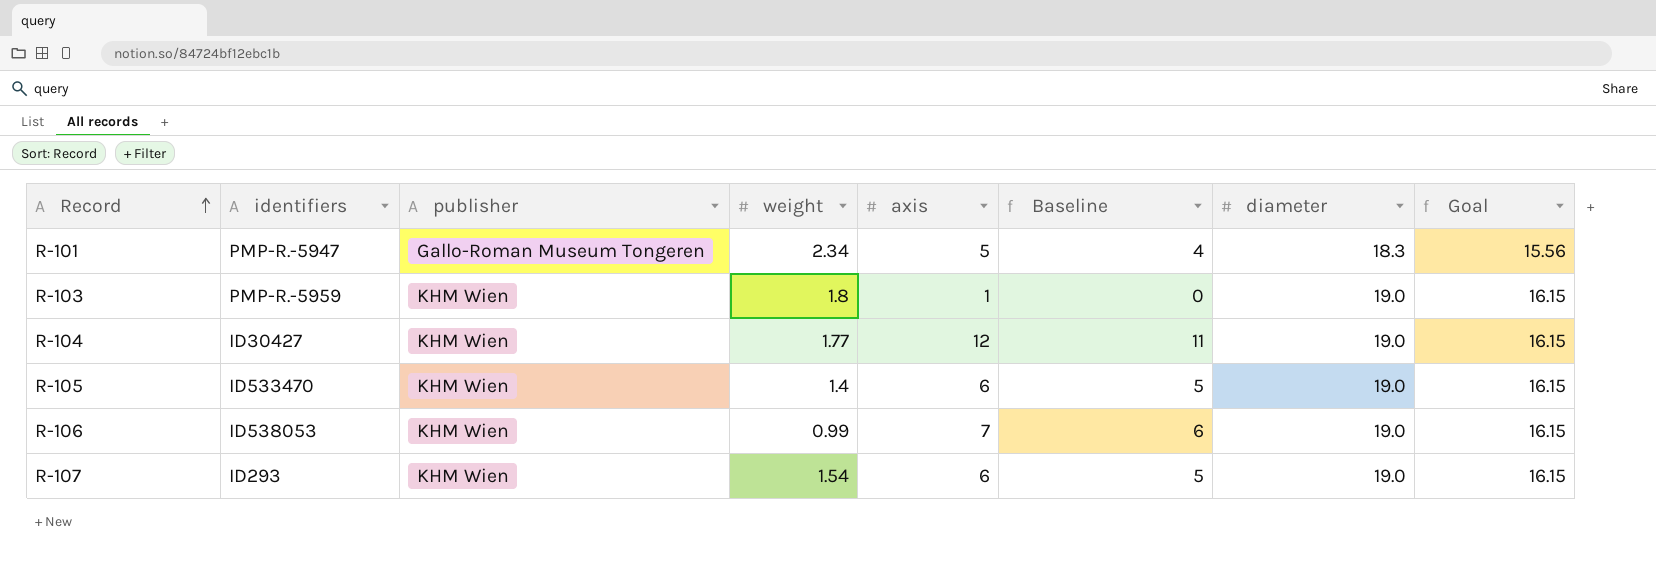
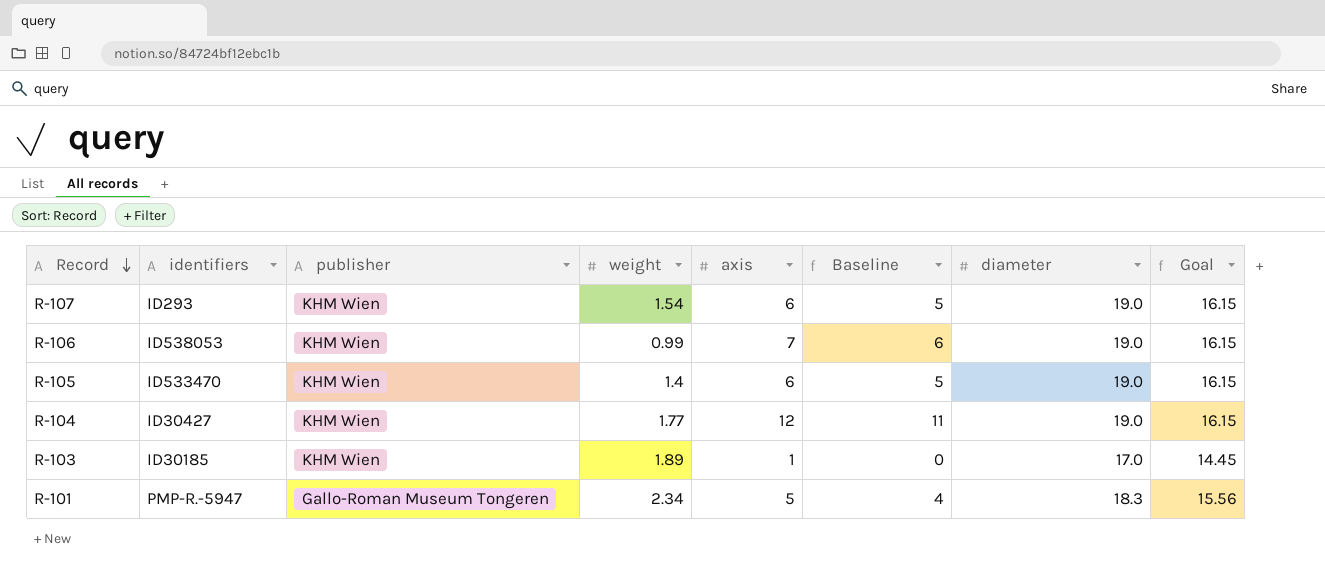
row order: Record ascending -> Record descending
R-103 | identifiers: PMP-R.-5959 -> ID30185
R-103 | weight: 1.8 -> 1.89
R-103 | diameter: 19.0 -> 17.0
R-103 | Goal: 16.15 -> 14.45

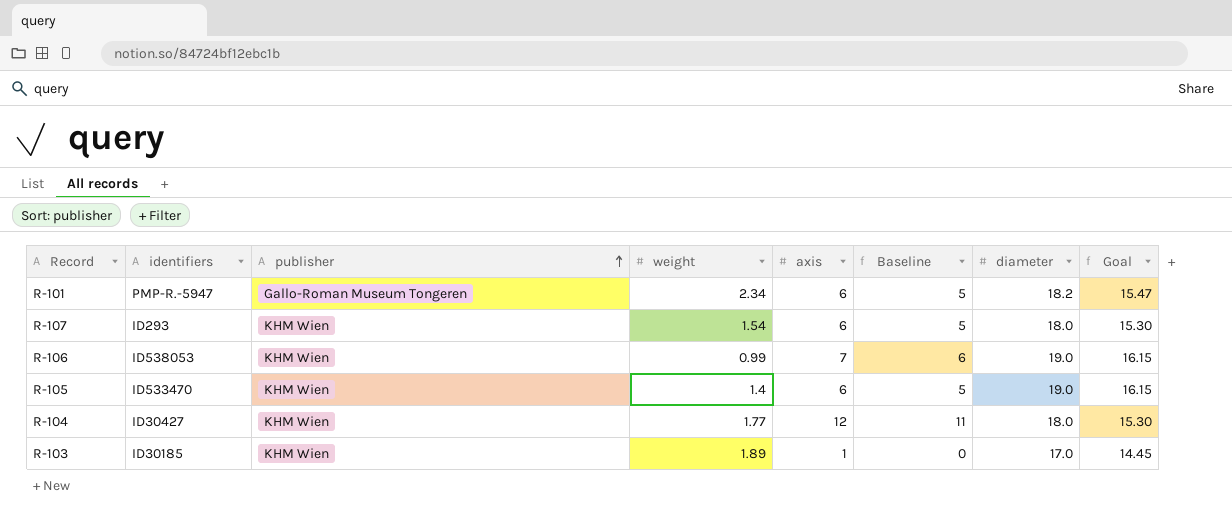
row order: Record descending -> publisher ascending
R-101 | axis: 5 -> 6
R-101 | Baseline: 4 -> 5
R-101 | diameter: 18.3 -> 18.2
R-101 | Goal: 15.56 -> 15.47
R-107 | diameter: 19.0 -> 18.0
R-107 | Goal: 16.15 -> 15.30
R-104 | diameter: 19.0 -> 18.0
R-104 | Goal: 16.15 -> 15.30

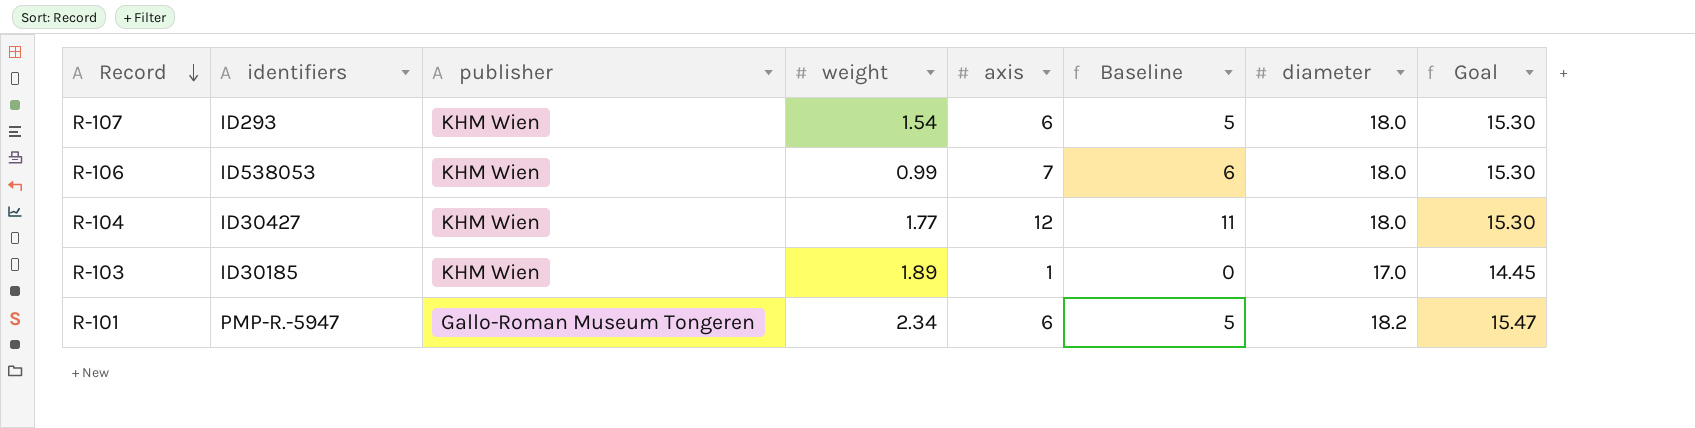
row order: publisher ascending -> Record descending
row R-105: ID533470 | KHM Wien | 1.4 | 6 | 5 | 19.0 | 16.15 -> none
R-106 | diameter: 19.0 -> 18.0
R-106 | Goal: 16.15 -> 15.30

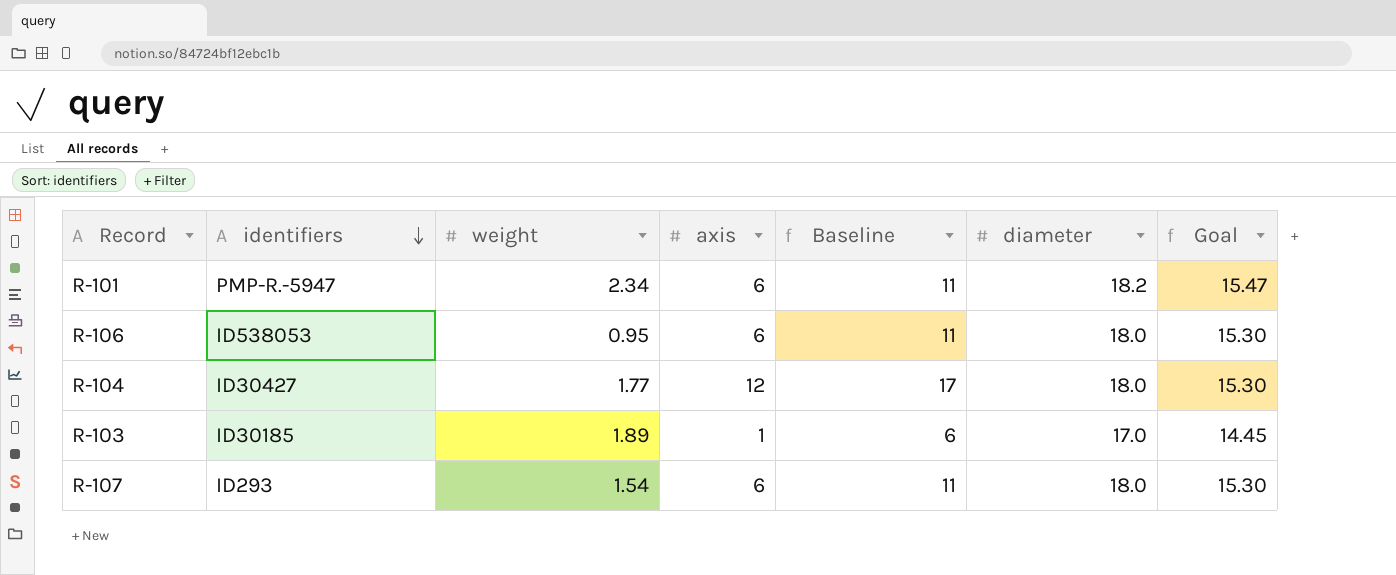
row order: Record descending -> identifiers descending
column publisher | position: 3 -> none
column Baseline | formula: [axis] - 1 -> [axis] + 5
R-106 | weight: 0.99 -> 0.95
R-106 | axis: 7 -> 6

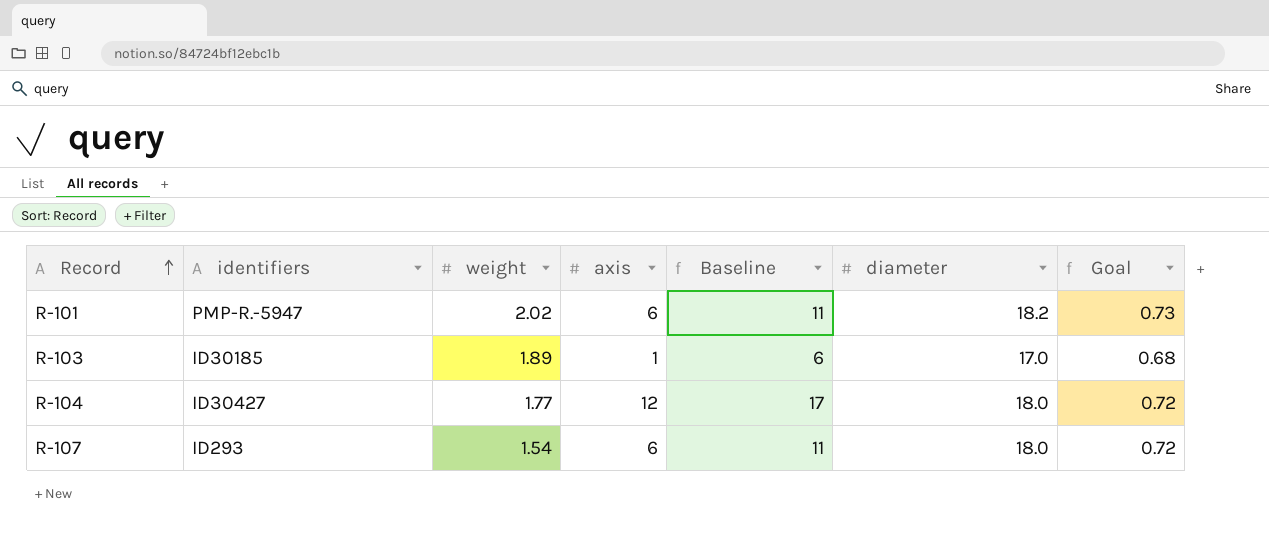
row order: identifiers descending -> Record ascending
column Goal | formula: [diameter] * 0.85 -> [diameter] * 0.04
row R-106: ID538053 | 0.95 | 6 | 11 | 18.0 | 15.30 -> none
R-101 | weight: 2.34 -> 2.02

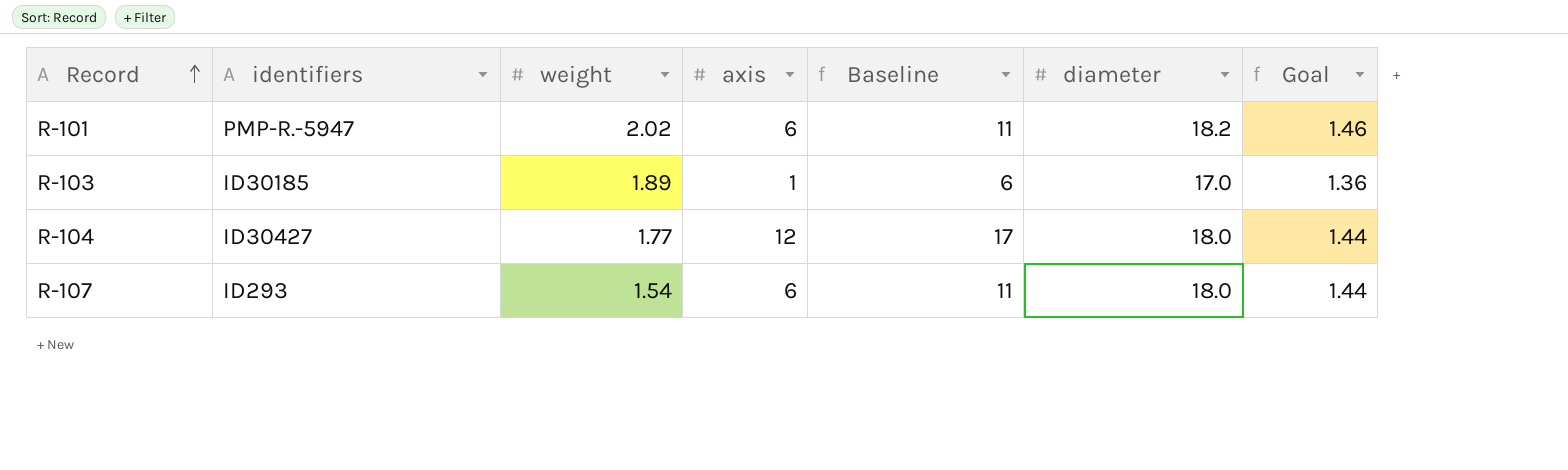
column Goal | formula: [diameter] * 0.04 -> [diameter] * 0.08

